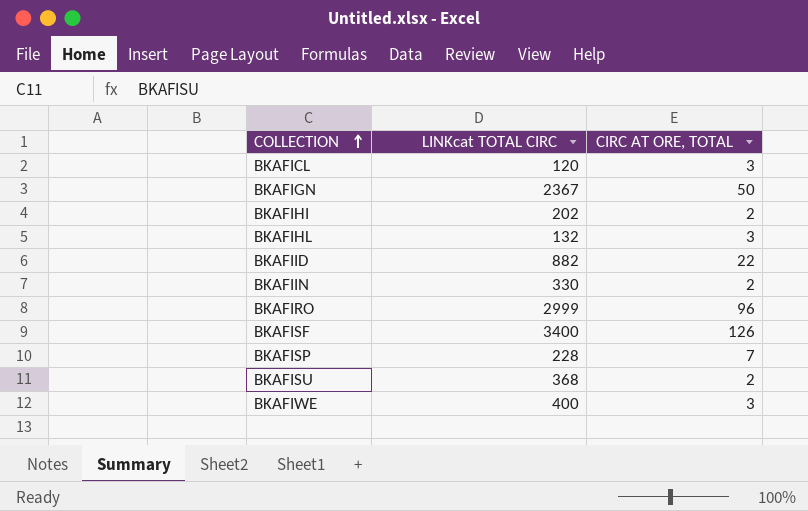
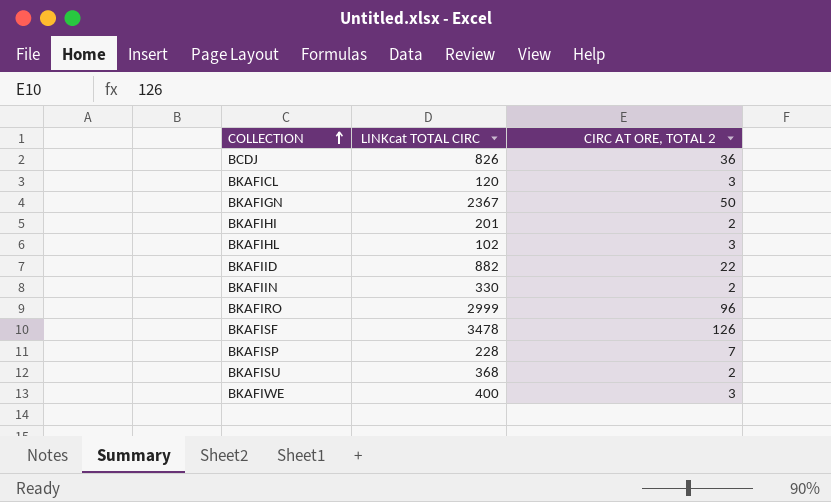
column name: CIRC AT ORE, TOTAL -> CIRC AT ORE, TOTAL 2
row BCDJ: none -> 826 | 36
BKAFIHI | LINKcat TOTAL CIRC: 202 -> 201
BKAFIHL | LINKcat TOTAL CIRC: 132 -> 102
BKAFISF | LINKcat TOTAL CIRC: 3400 -> 3478

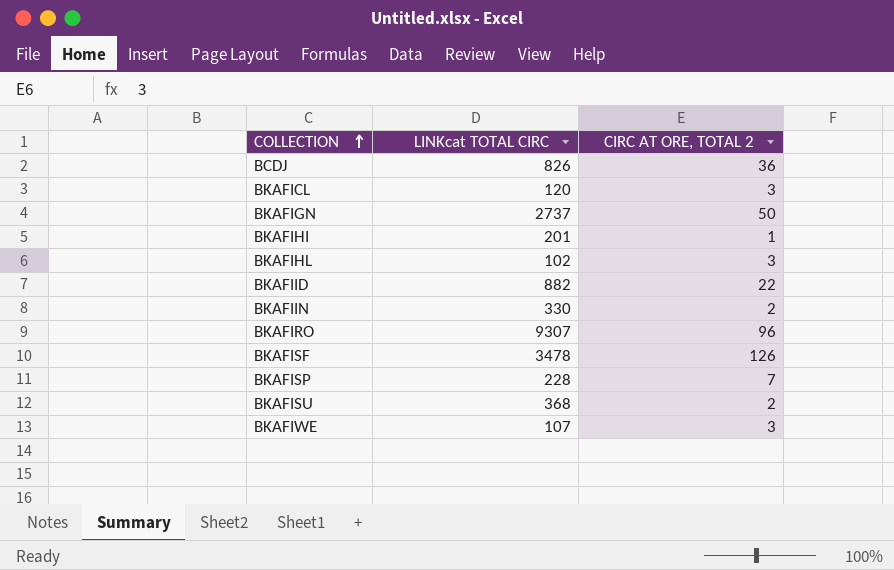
BKAFIGN | LINKcat TOTAL CIRC: 2367 -> 2737
BKAFIHI | CIRC AT ORE, TOTAL 2: 2 -> 1
BKAFIRO | LINKcat TOTAL CIRC: 2999 -> 9307
BKAFIWE | LINKcat TOTAL CIRC: 400 -> 107

